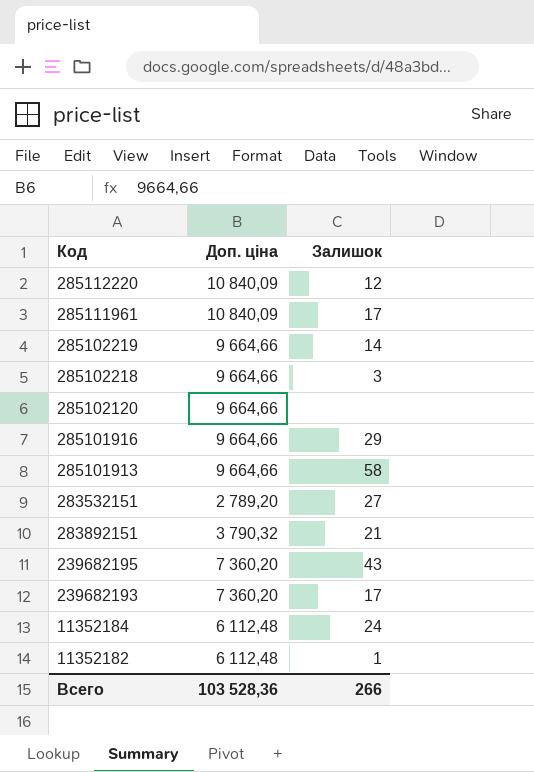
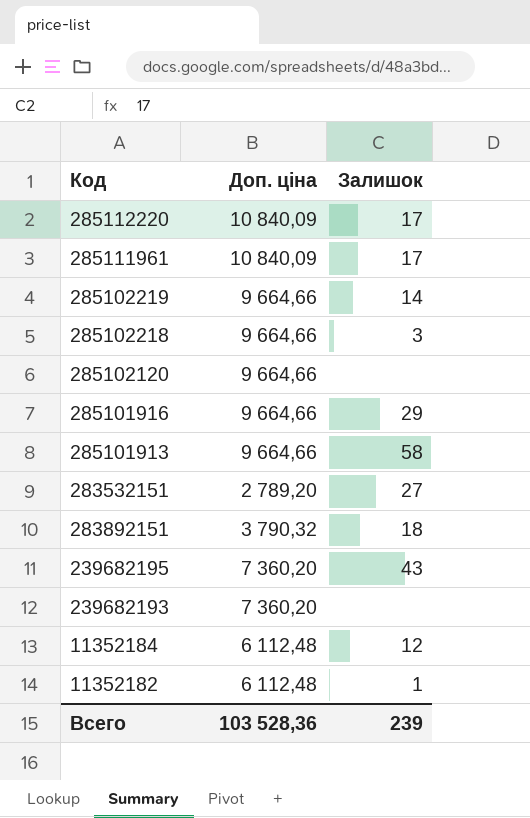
285112220 | Залишок: 12 -> 17
283892151 | Залишок: 21 -> 18
239682193 | Залишок: 17 -> none
11352184 | Залишок: 24 -> 12
Всего | Залишок: 266 -> 239

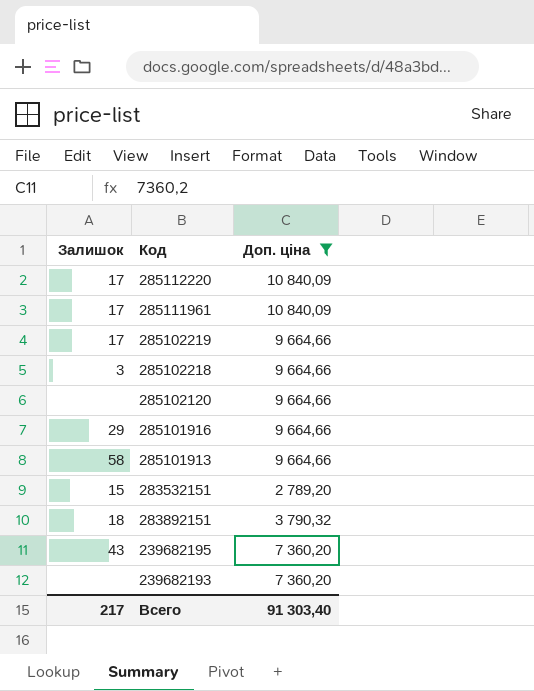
filter: none -> Доп. ціна != 6 112,48
column Залишок | position: 3 -> 1
285102219 | Залишок: 14 -> 17
283532151 | Залишок: 27 -> 15
Всего | Залишок: 239 -> 217
Всего | Доп. ціна: 103 528,36 -> 91 303,40

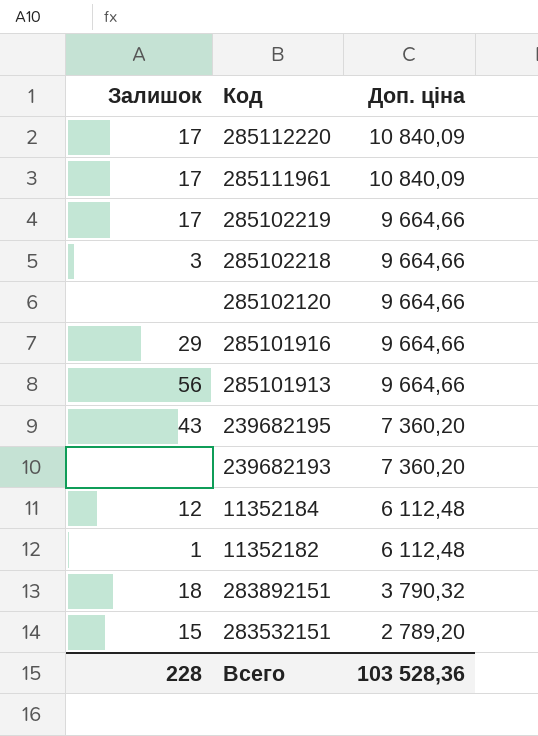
filter: Доп. ціна != 6 112,48 -> none
row order: none -> Доп. ціна descending
285101913 | Залишок: 58 -> 56
Всего | Залишок: 217 -> 228
Всего | Доп. ціна: 91 303,40 -> 103 528,36

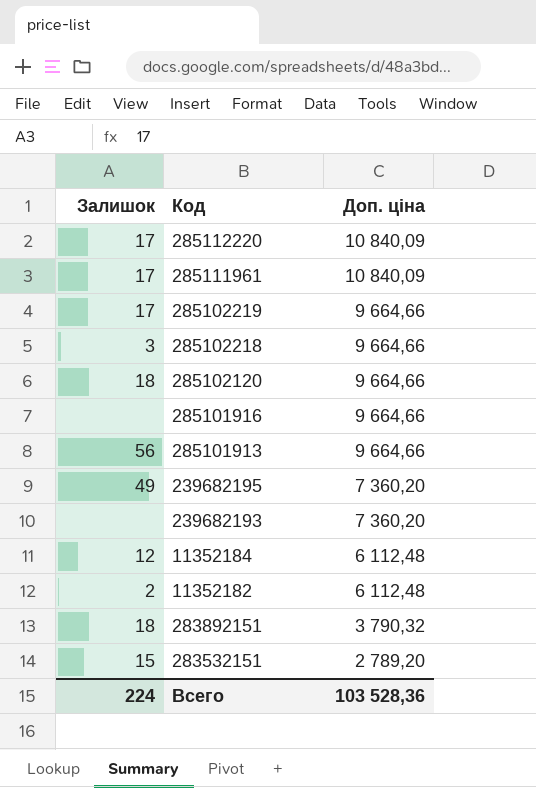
285102120 | Залишок: none -> 18
285101916 | Залишок: 29 -> none
239682195 | Залишок: 43 -> 49
11352182 | Залишок: 1 -> 2
Всего | Залишок: 228 -> 224

